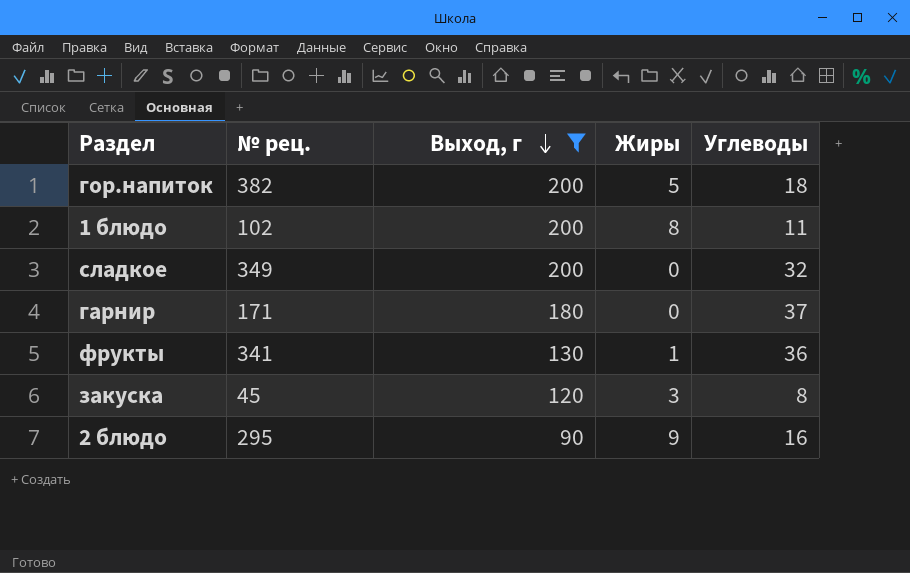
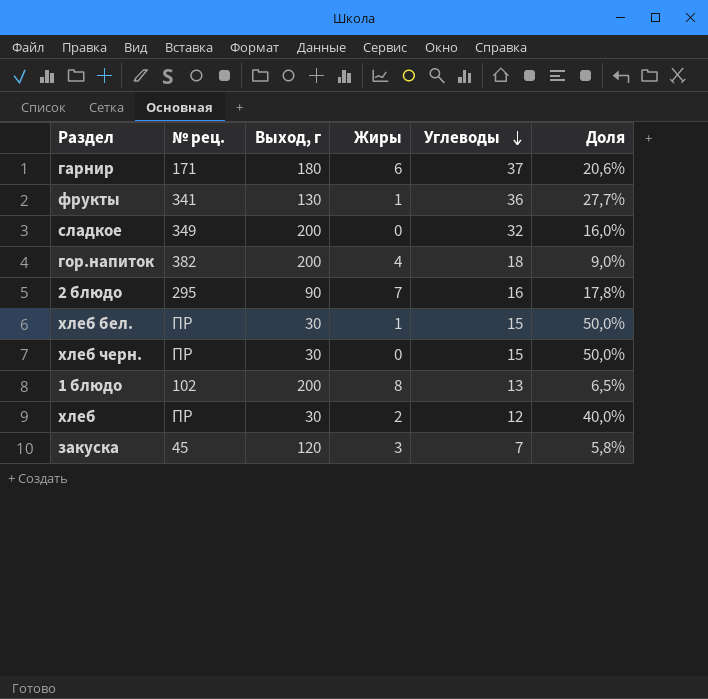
filter: Выход, г != 30 -> none
row order: Выход, г descending -> Углеводы descending
column Доля | formula: none -> [Углеводы] / [Выход, г]
гарнир | Жиры: 0 -> 6
гор.напиток | Жиры: 5 -> 4
2 блюдо | Жиры: 9 -> 7
1 блюдо | Углеводы: 11 -> 13
закуска | Углеводы: 8 -> 7

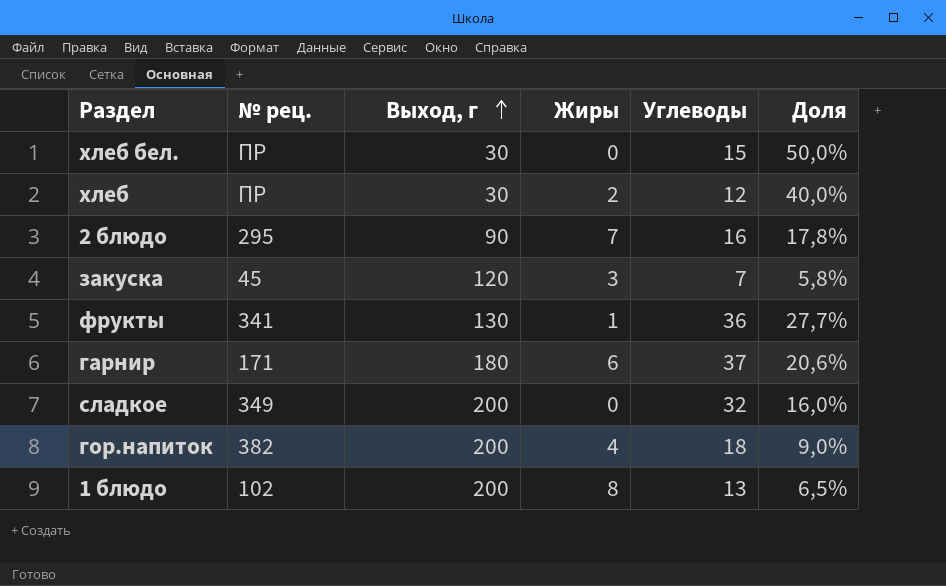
row order: Углеводы descending -> Выход, г ascending
row хлеб черн.: ПР | 30 | 0 | 15 | 50,0% -> none
хлеб бел. | Жиры: 1 -> 0

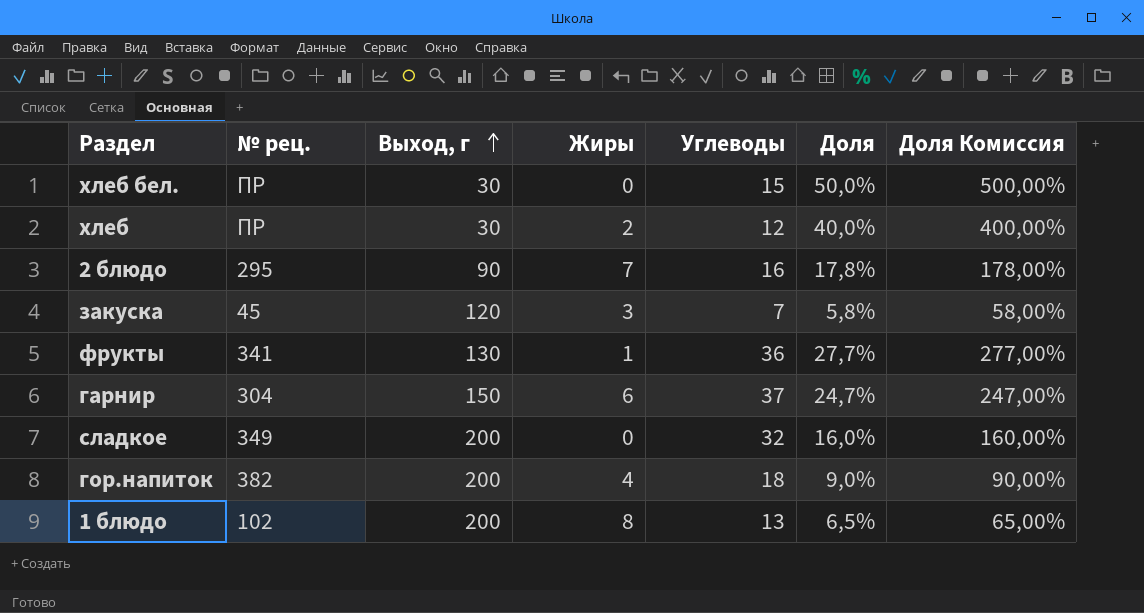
column Доля Комиссия | formula: none -> [Доля] * 10
гарнир | № рец.: 171 -> 304
гарнир | Выход, г: 180 -> 150
гарнир | Доля: 20,6% -> 24,7%

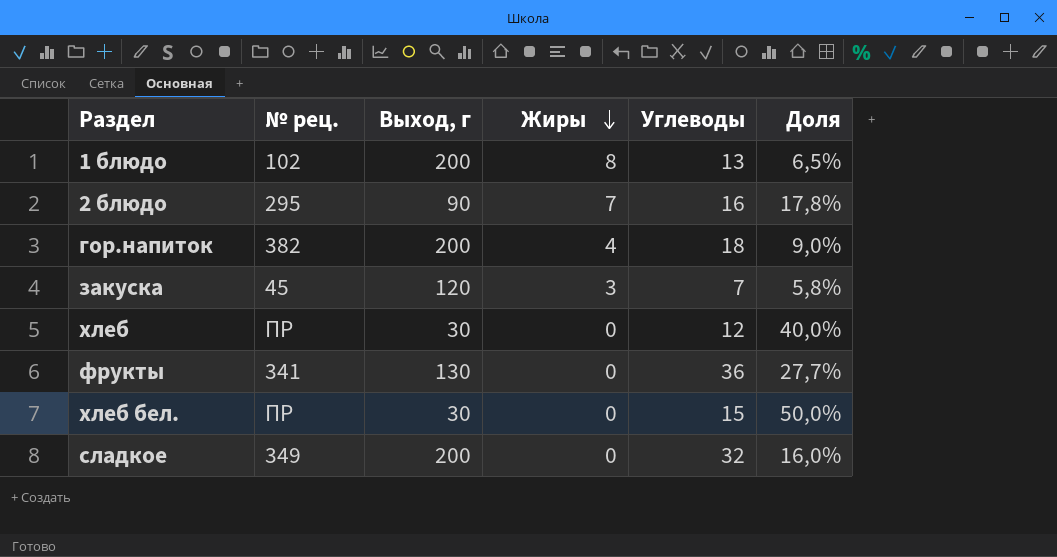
row order: Выход, г ascending -> Жиры descending
column Доля Комиссия | formula: [Доля] * 10 -> none
row гарнир: 304 | 150 | 6 | 37 | 24,7% | 247,00% -> none
хлеб | Жиры: 2 -> 0
фрукты | Жиры: 1 -> 0

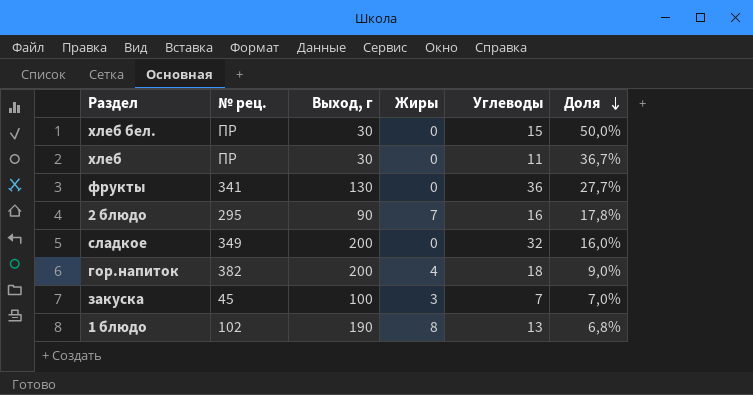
row order: Жиры descending -> Доля descending
хлеб | Углеводы: 12 -> 11
хлеб | Доля: 40,0% -> 36,7%
закуска | Выход, г: 120 -> 100
закуска | Доля: 5,8% -> 7,0%
1 блюдо | Выход, г: 200 -> 190
1 блюдо | Доля: 6,5% -> 6,8%

